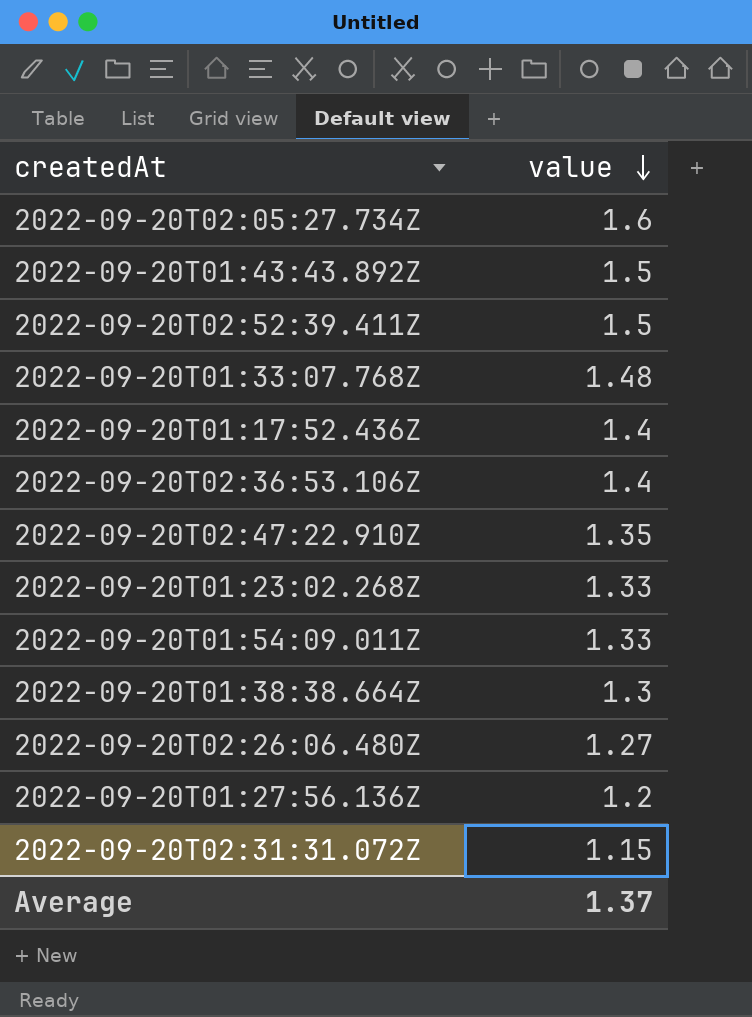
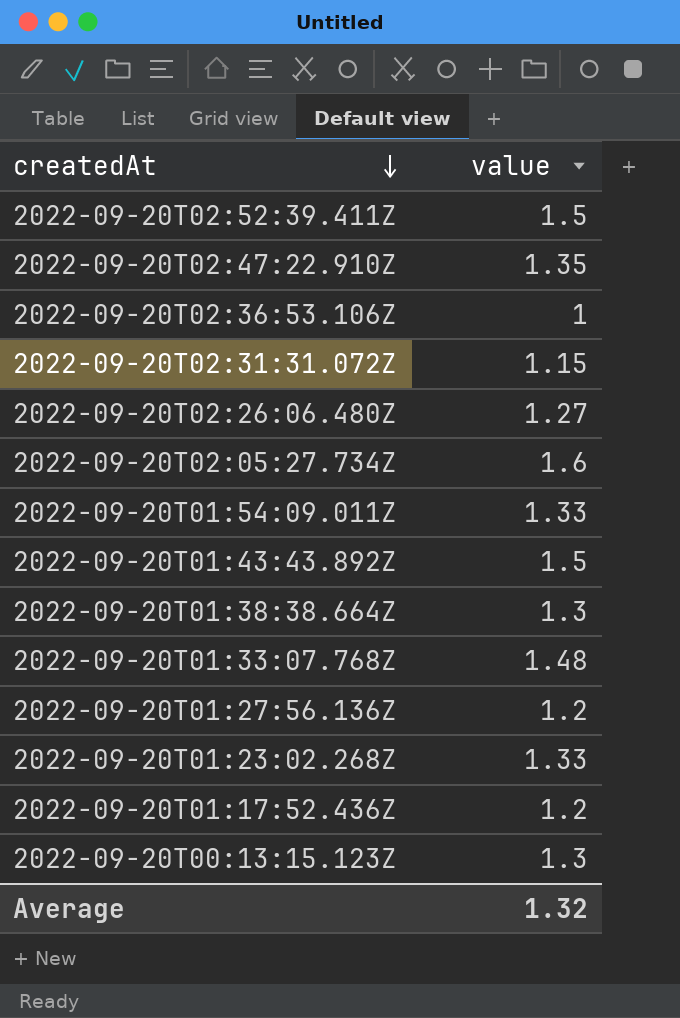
row order: value descending -> createdAt descending
2022-09-20T02:36:53.106Z | value: 1.4 -> 1
2022-09-20T01:17:52.436Z | value: 1.4 -> 1.2
row 2022-09-20T00:13:15.123Z: none -> 1.3
Average | value: 1.37 -> 1.32

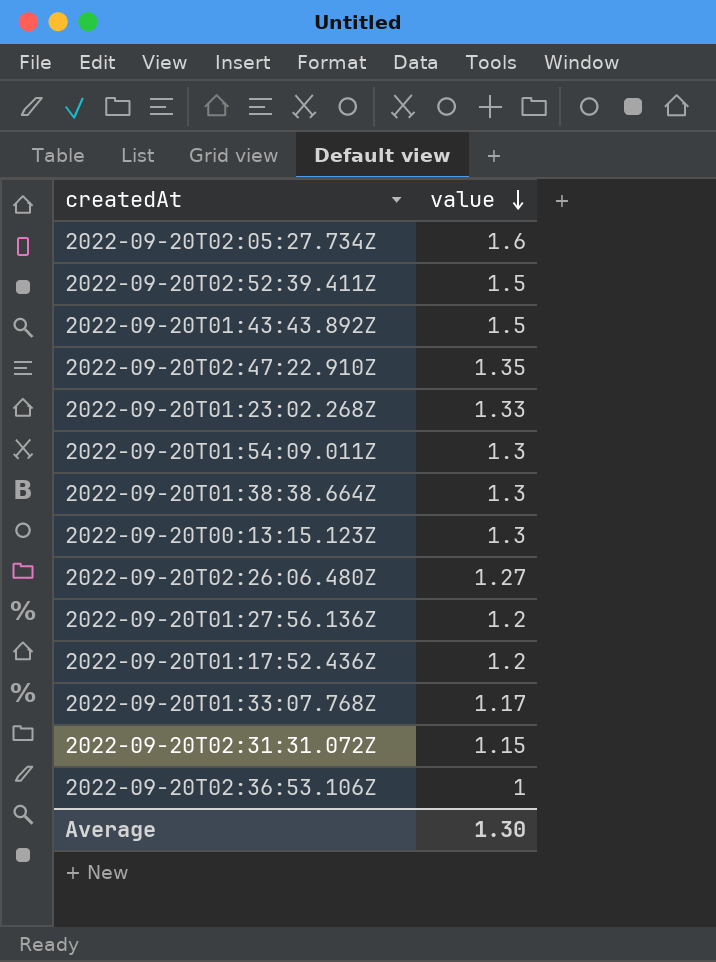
row order: createdAt descending -> value descending
2022-09-20T01:54:09.011Z | value: 1.33 -> 1.3
2022-09-20T01:33:07.768Z | value: 1.48 -> 1.17
Average | value: 1.32 -> 1.30

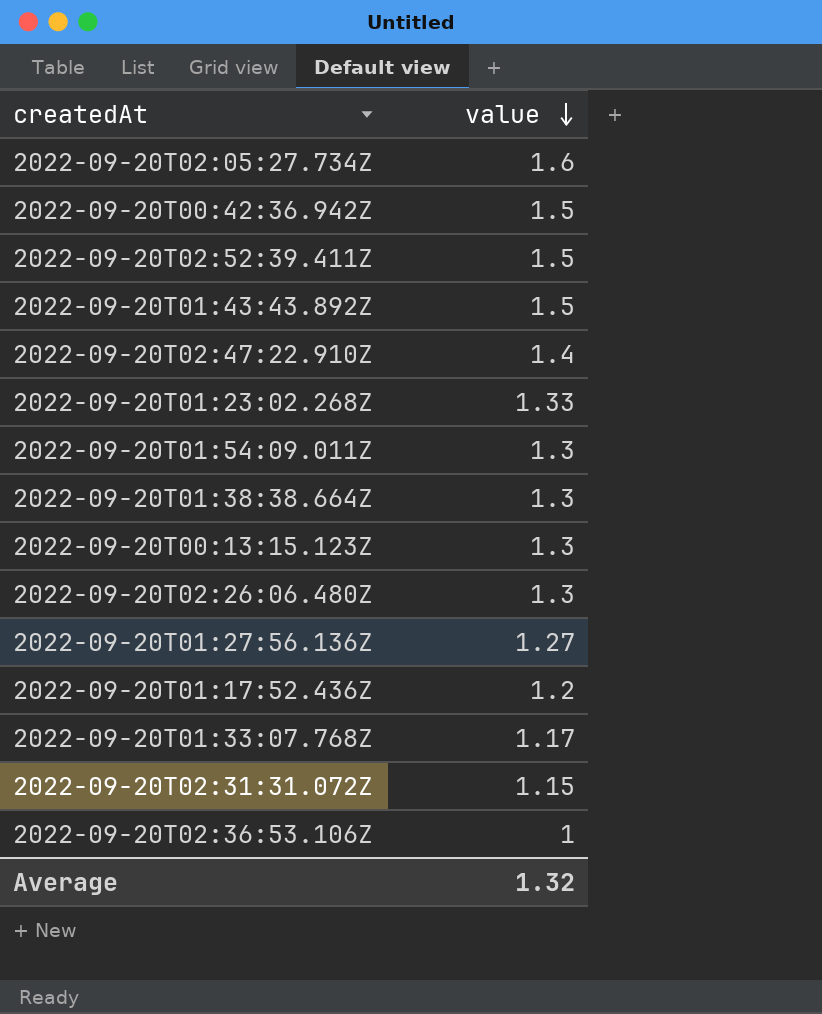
row 2022-09-20T00:42:36.942Z: none -> 1.5
2022-09-20T02:47:22.910Z | value: 1.35 -> 1.4
2022-09-20T02:26:06.480Z | value: 1.27 -> 1.3
2022-09-20T01:27:56.136Z | value: 1.2 -> 1.27
Average | value: 1.30 -> 1.32

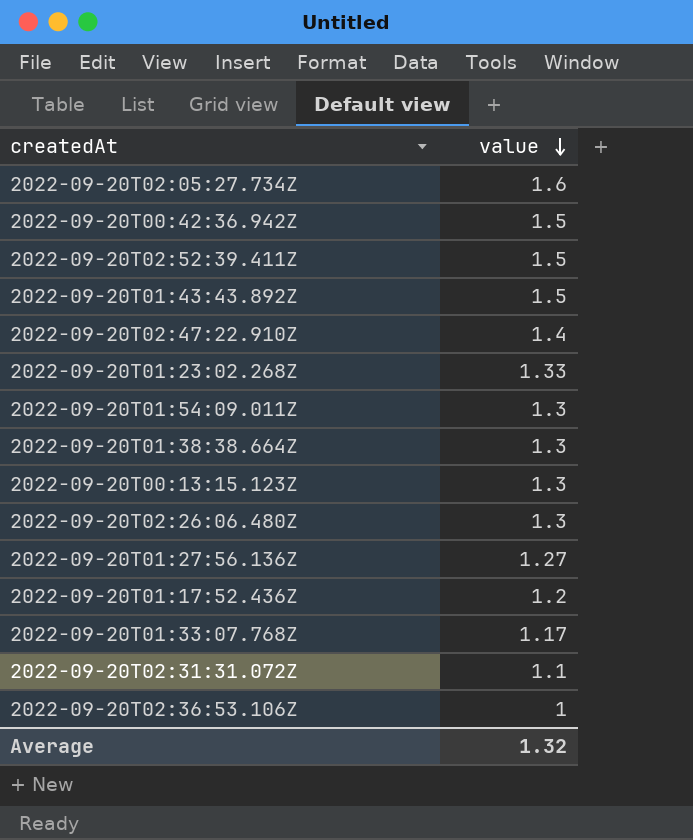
2022-09-20T02:31:31.072Z | value: 1.15 -> 1.1

